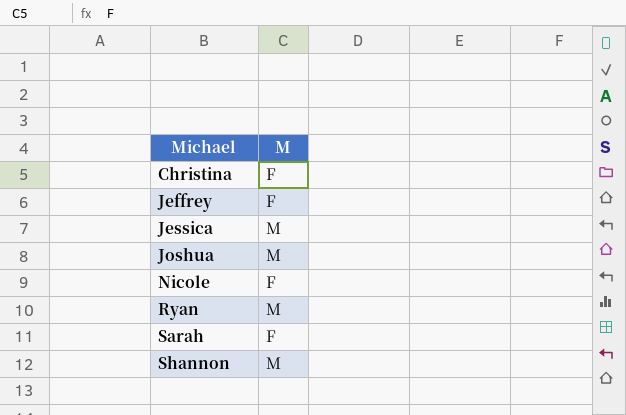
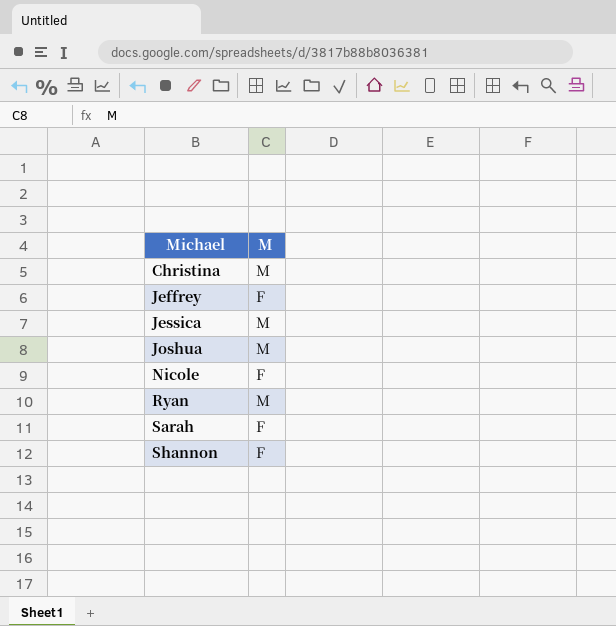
Christina | M: F -> M
Shannon | M: M -> F

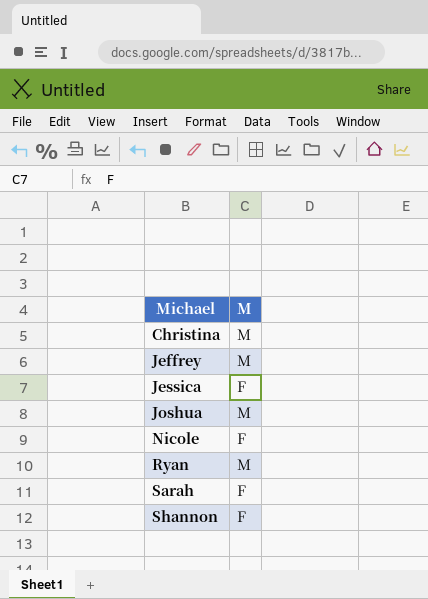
Jeffrey | M: F -> M
Jessica | M: M -> F

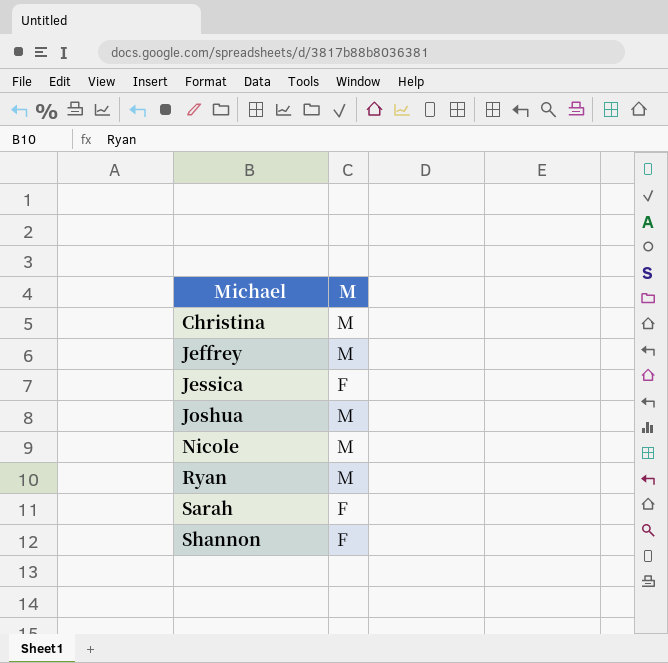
Nicole | M: F -> M

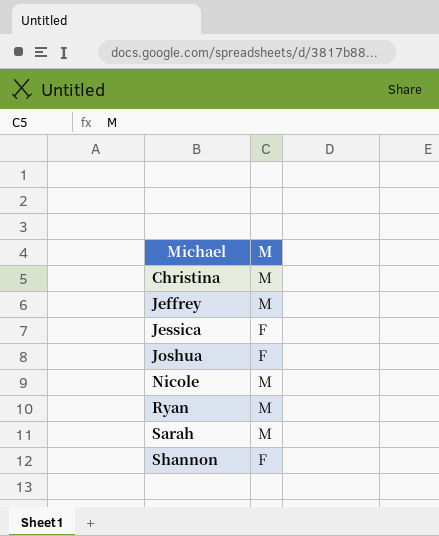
Joshua | M: M -> F
Sarah | M: F -> M

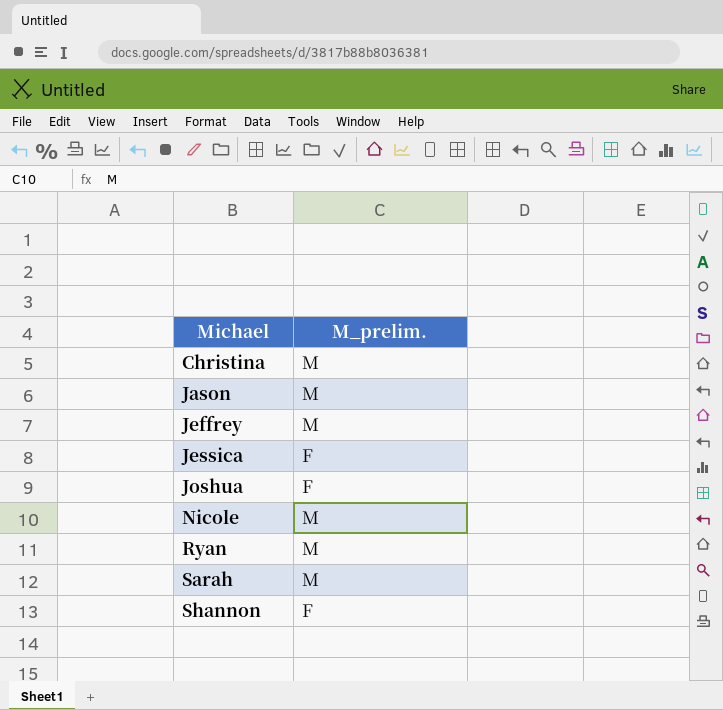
column name: M -> M_prelim.
row Jason: none -> M

